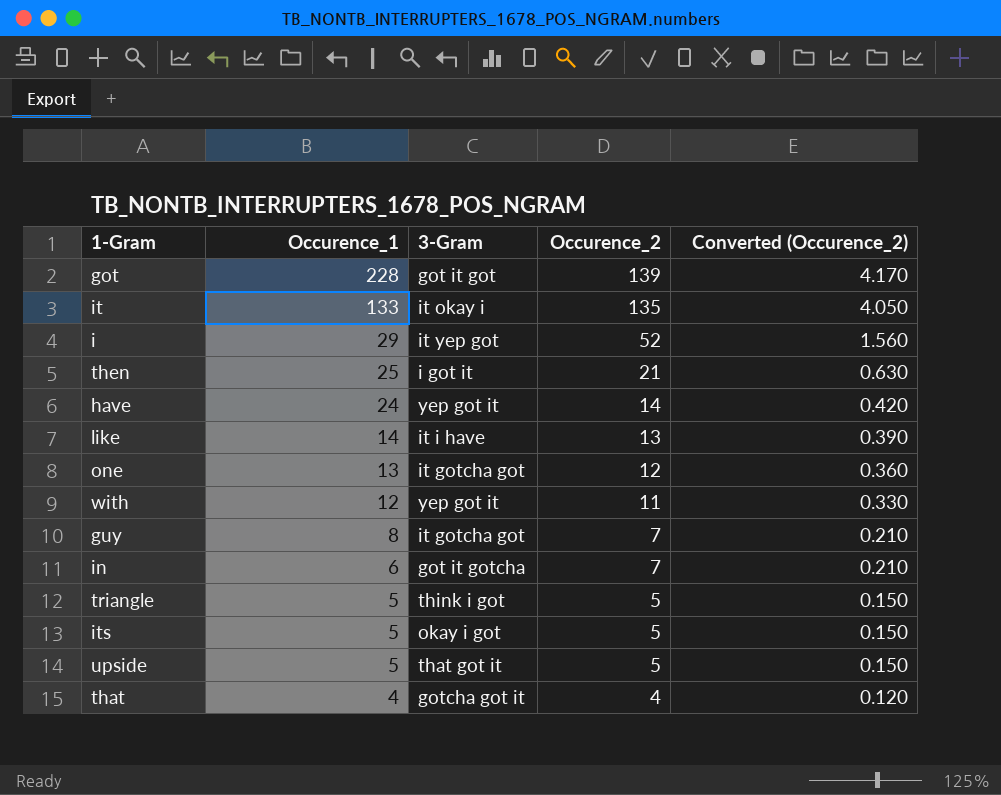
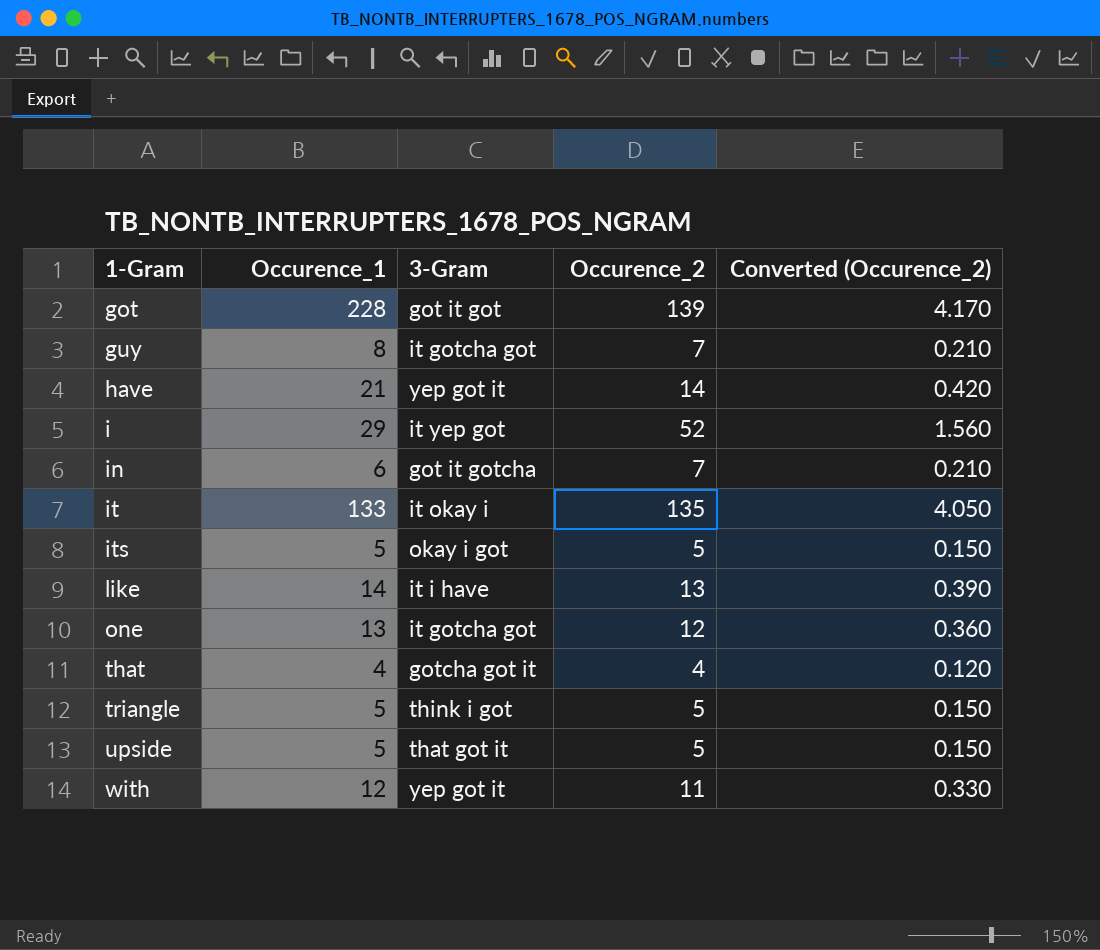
row order: Occurence_1 descending -> 1-Gram ascending
row then: 25 | i got it | 21 | 0.630 -> none
have | Occurence_1: 24 -> 21

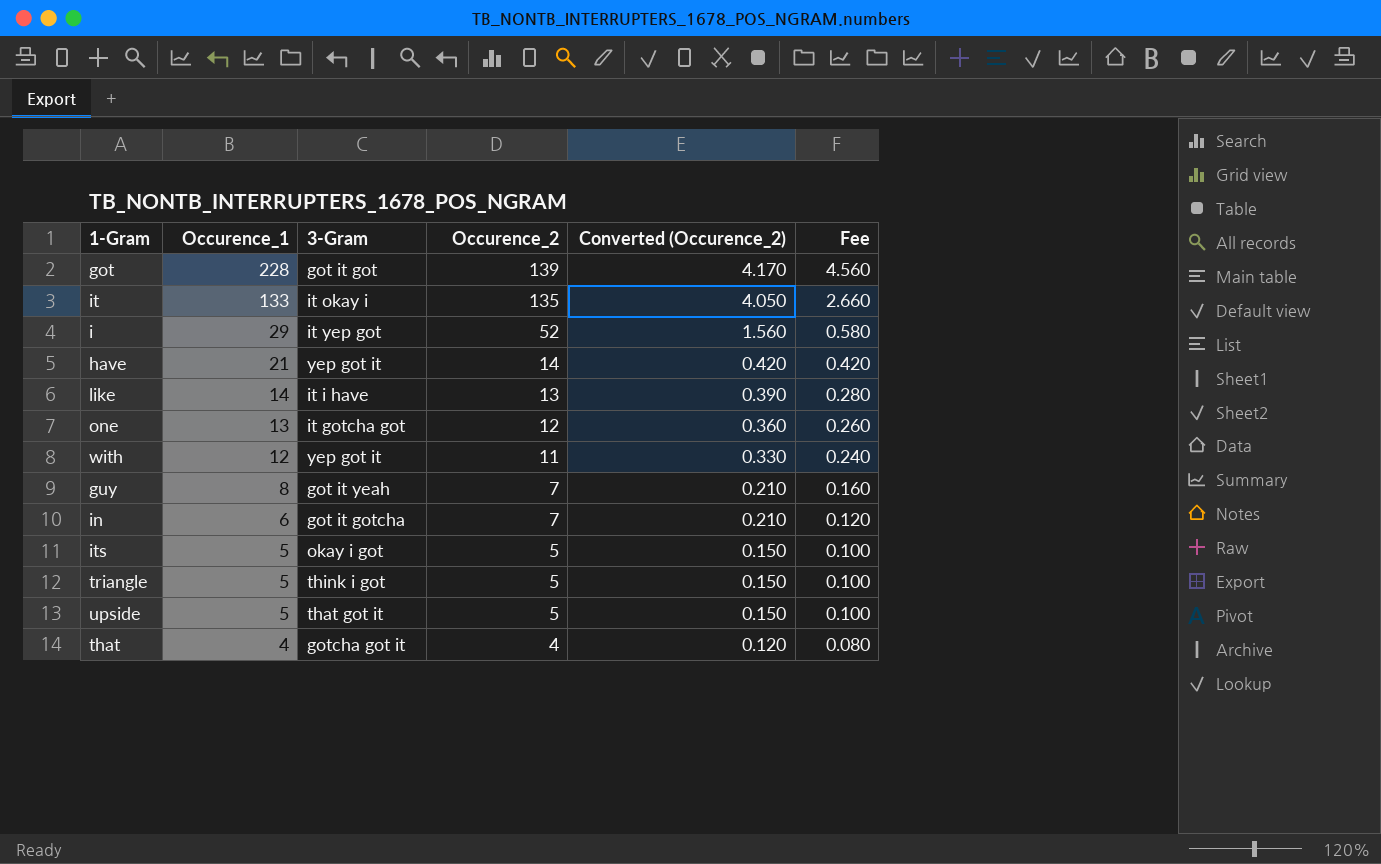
row order: 1-Gram ascending -> Occurence_1 descending
column Fee | formula: none -> [Occurence_1] * 0.02
guy | 3-Gram: it gotcha got -> got it yeah

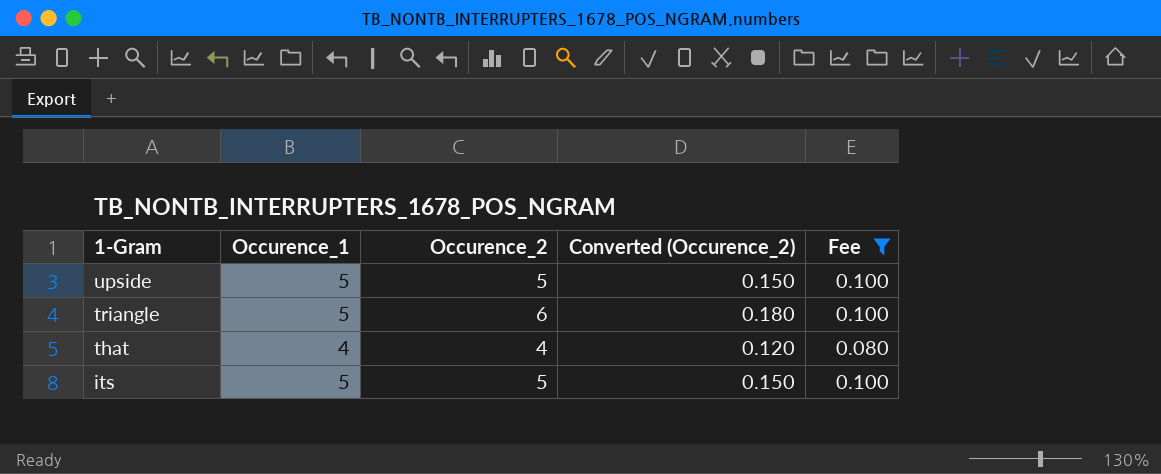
filter: none -> Fee <= 0.100
row order: Occurence_1 descending -> 1-Gram descending
column 3-Gram | position: 3 -> none
triangle | Occurence_2: 5 -> 6
triangle | Converted (Occurence_2): 0.150 -> 0.180

